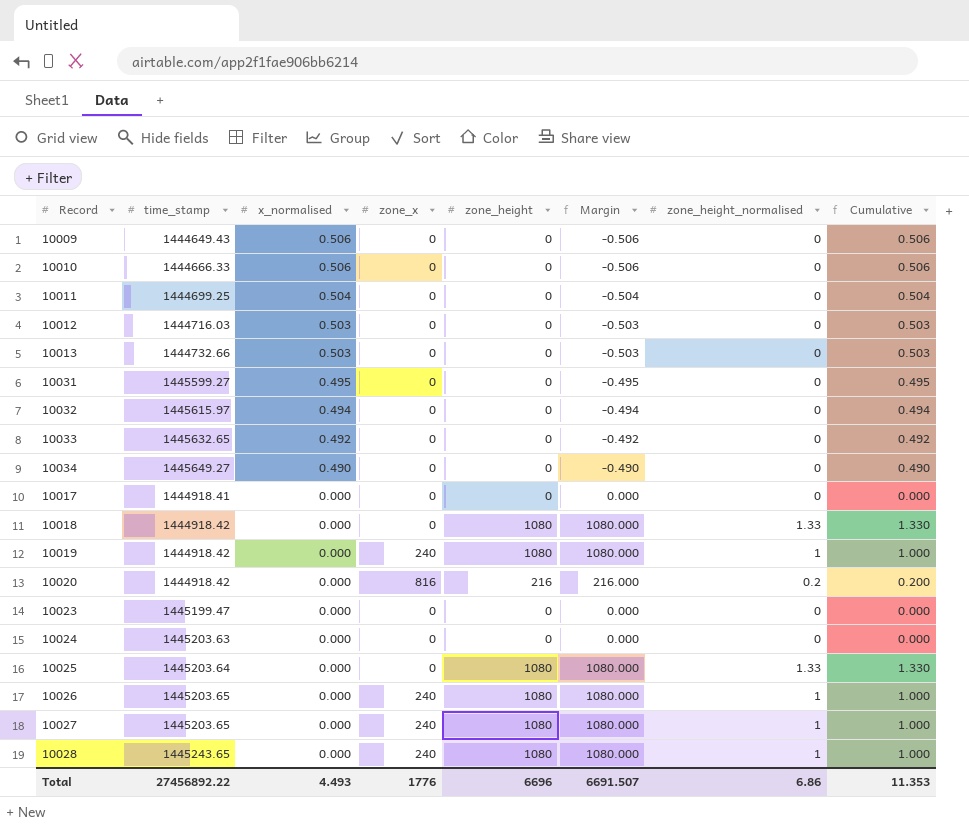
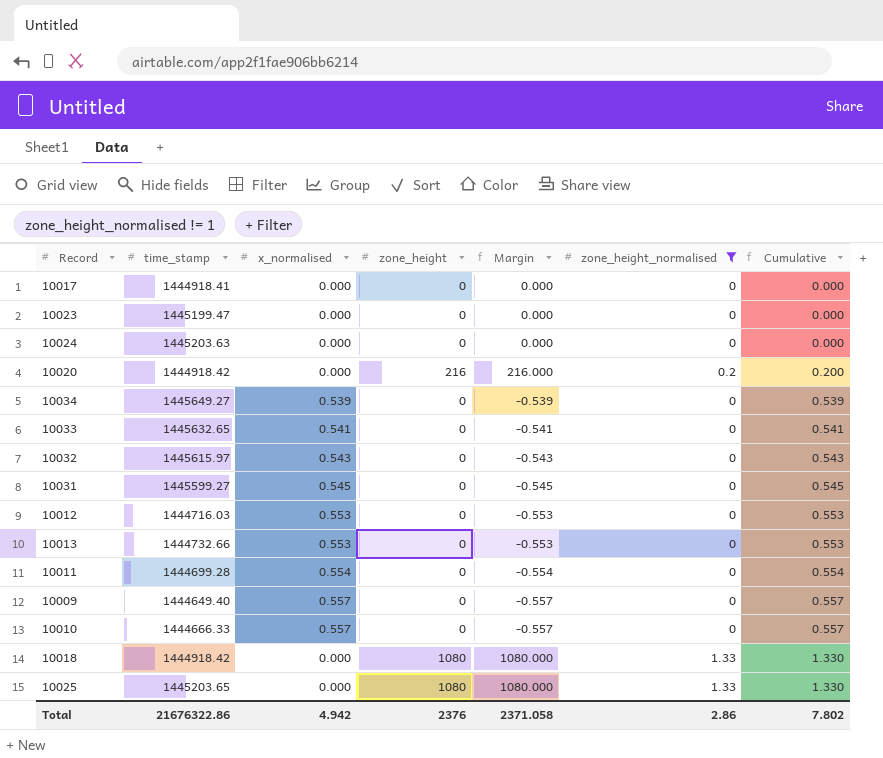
filter: none -> zone_height_normalised != 1
row order: x_normalised descending -> Cumulative ascending
column zone_x | position: 4 -> none
10034 | x_normalised: 0.490 -> 0.539
10034 | Margin: -0.490 -> -0.539
10034 | Cumulative: 0.490 -> 0.539
10033 | x_normalised: 0.492 -> 0.541
10033 | Margin: -0.492 -> -0.541
10033 | Cumulative: 0.492 -> 0.541
10032 | x_normalised: 0.494 -> 0.543
10032 | Margin: -0.494 -> -0.543
10032 | Cumulative: 0.494 -> 0.543
10031 | x_normalised: 0.495 -> 0.545
10031 | Margin: -0.495 -> -0.545
10031 | Cumulative: 0.495 -> 0.545
10012 | x_normalised: 0.503 -> 0.553
10012 | Margin: -0.503 -> -0.553
10012 | Cumulative: 0.503 -> 0.553
10013 | x_normalised: 0.503 -> 0.553
10013 | Margin: -0.503 -> -0.553
10013 | Cumulative: 0.503 -> 0.553
10011 | time_stamp: 1444699.25 -> 1444699.28
10011 | x_normalised: 0.504 -> 0.554
10011 | Margin: -0.504 -> -0.554
10011 | Cumulative: 0.504 -> 0.554
10009 | time_stamp: 1444649.43 -> 1444649.40
10009 | x_normalised: 0.506 -> 0.557
10009 | Margin: -0.506 -> -0.557
10009 | Cumulative: 0.506 -> 0.557
10010 | x_normalised: 0.506 -> 0.557
10010 | Margin: -0.506 -> -0.557
10010 | Cumulative: 0.506 -> 0.557
10025 | time_stamp: 1445203.64 -> 1445203.65
Total | time_stamp: 27456892.22 -> 21676322.86
Total | x_normalised: 4.493 -> 4.942
Total | zone_height: 6696 -> 2376
Total | Margin: 6691.507 -> 2371.058
Total | zone_height_normalised: 6.86 -> 2.86
Total | Cumulative: 11.353 -> 7.802

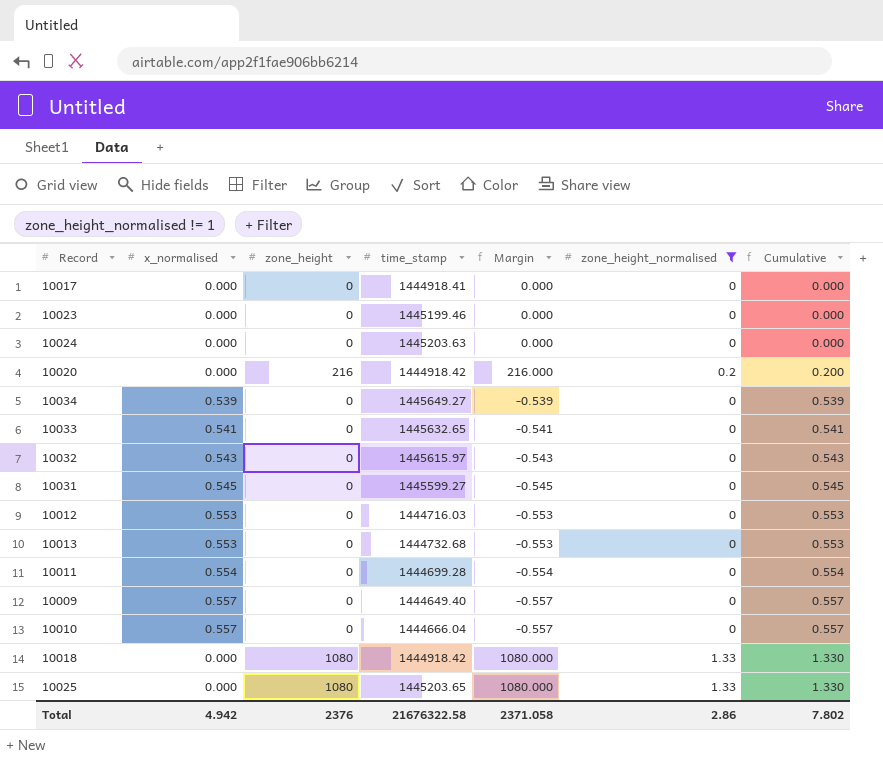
column time_stamp | position: 2 -> 4
10023 | time_stamp: 1445199.47 -> 1445199.46
10013 | time_stamp: 1444732.66 -> 1444732.68
10010 | time_stamp: 1444666.33 -> 1444666.04
Total | time_stamp: 21676322.86 -> 21676322.58

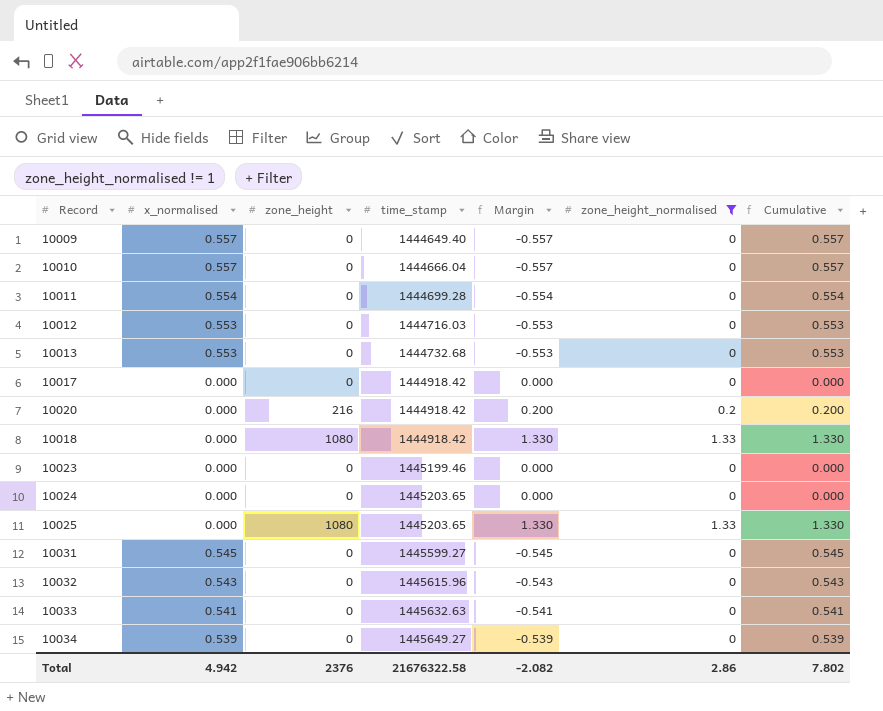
row order: Cumulative ascending -> time_stamp ascending
column Margin | formula: [zone_height] - [x_normalised] -> [zone_height_normalised] - [x_normalised]
10017 | time_stamp: 1444918.41 -> 1444918.42
10024 | time_stamp: 1445203.63 -> 1445203.65
10032 | time_stamp: 1445615.97 -> 1445615.96
10033 | time_stamp: 1445632.65 -> 1445632.63
Total | Margin: 2371.058 -> -2.082

